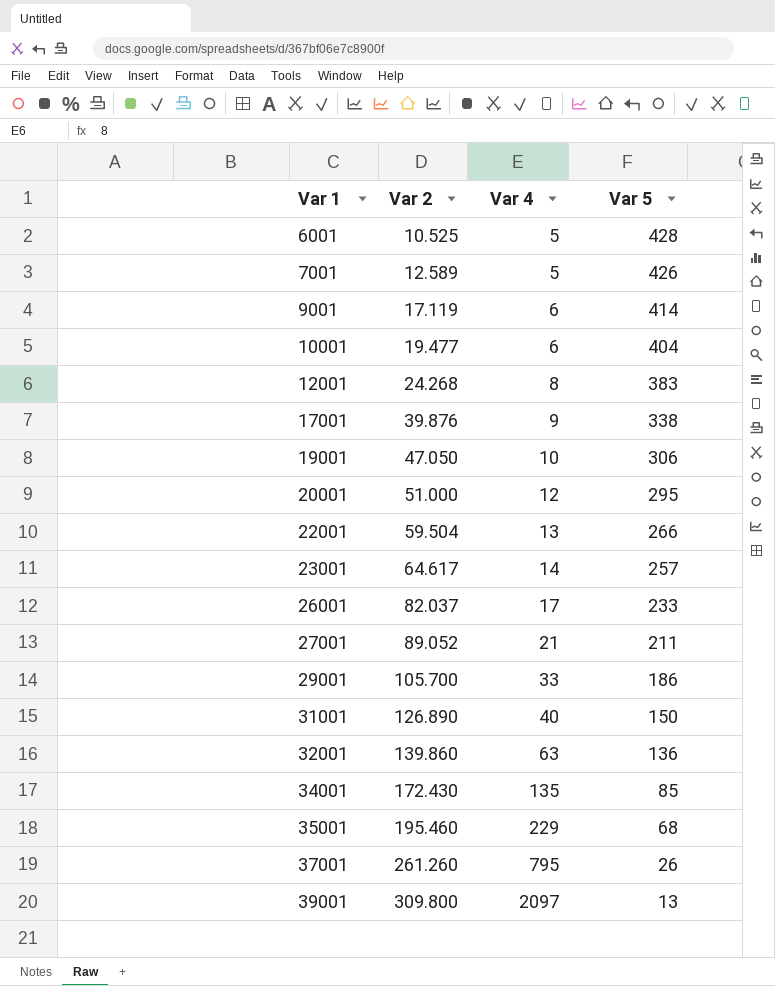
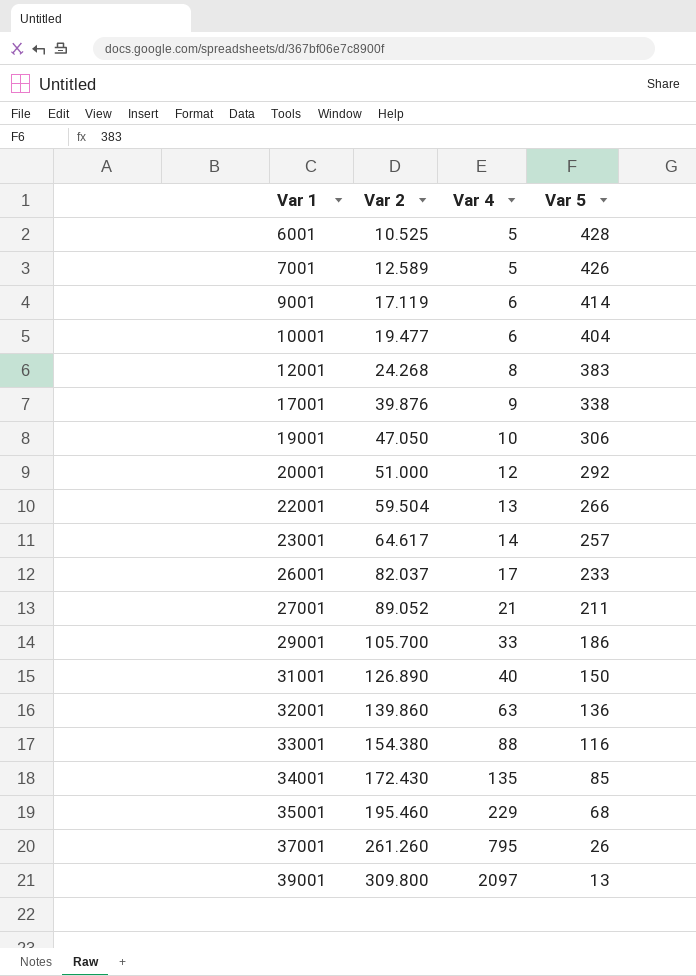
20001 | Var 5: 295 -> 292
row 33001: none -> 154.380 | 88 | 116

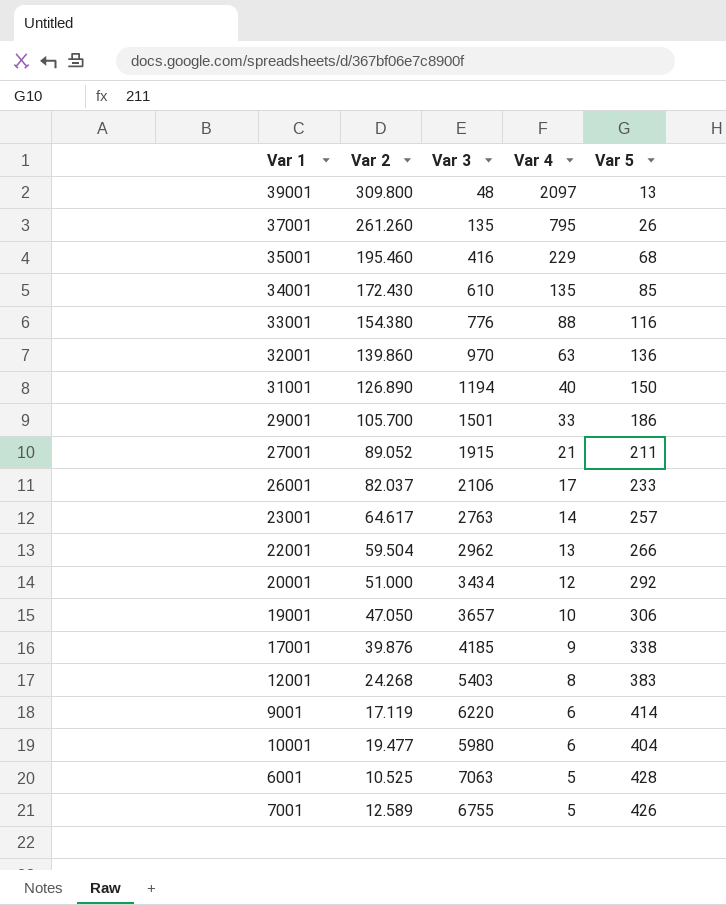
row order: Var 1 ascending -> Var 4 descending
column Var 3 | position: none -> 3

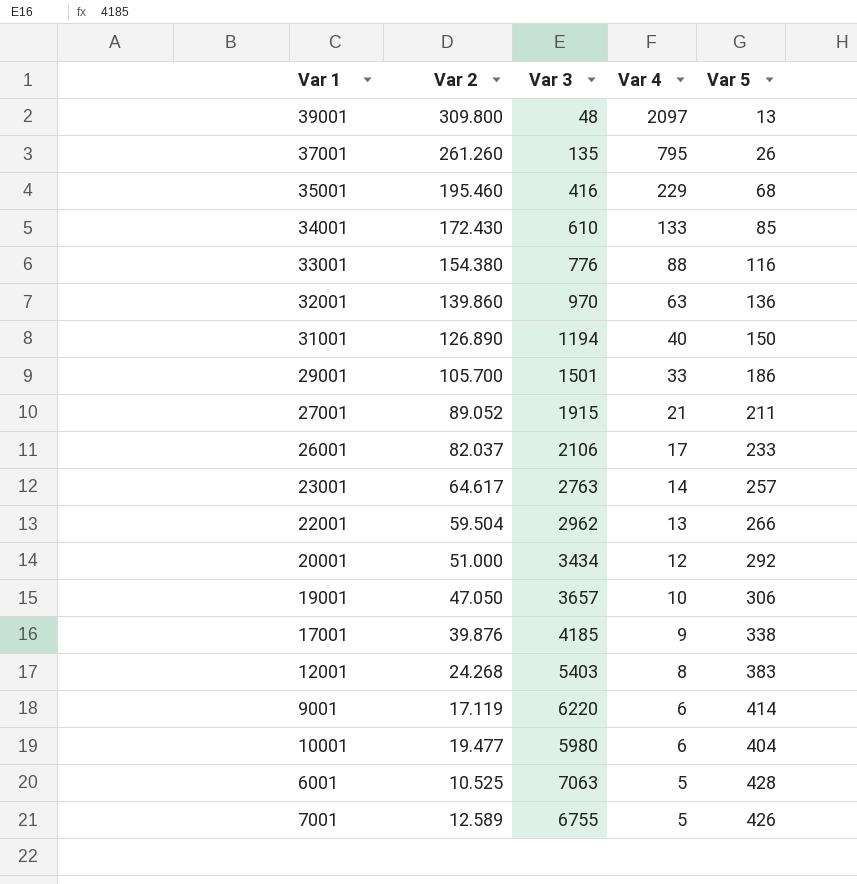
34001 | Var 4: 135 -> 133

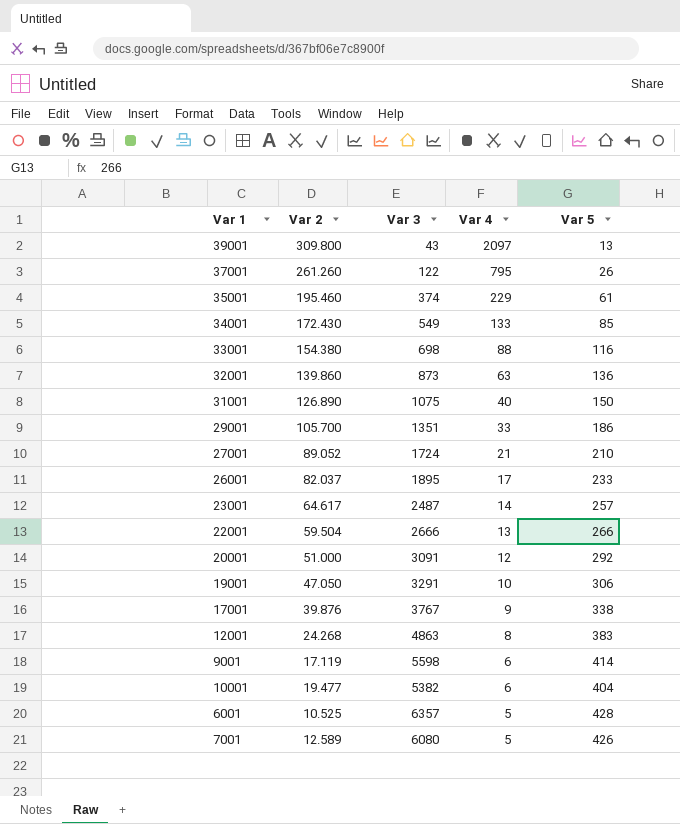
39001 | Var 3: 48 -> 43
37001 | Var 3: 135 -> 122
35001 | Var 3: 416 -> 374
35001 | Var 5: 68 -> 61
34001 | Var 3: 610 -> 549
33001 | Var 3: 776 -> 698
32001 | Var 3: 970 -> 873
31001 | Var 3: 1194 -> 1075
29001 | Var 3: 1501 -> 1351
27001 | Var 3: 1915 -> 1724
27001 | Var 5: 211 -> 210
26001 | Var 3: 2106 -> 1895
23001 | Var 3: 2763 -> 2487
22001 | Var 3: 2962 -> 2666
20001 | Var 3: 3434 -> 3091
19001 | Var 3: 3657 -> 3291
17001 | Var 3: 4185 -> 3767
12001 | Var 3: 5403 -> 4863
9001 | Var 3: 6220 -> 5598
10001 | Var 3: 5980 -> 5382
6001 | Var 3: 7063 -> 6357
7001 | Var 3: 6755 -> 6080

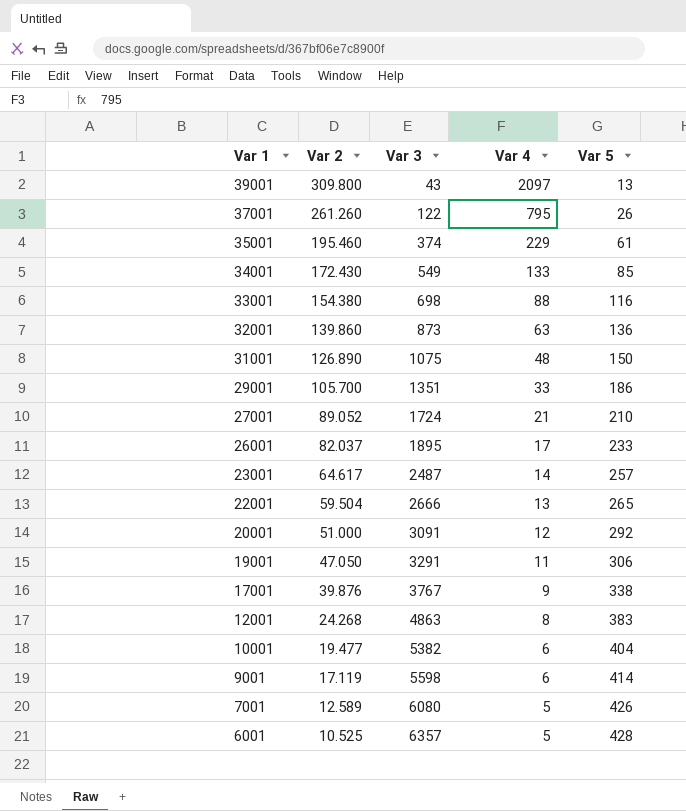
row order: Var 4 descending -> Var 1 descending
31001 | Var 4: 40 -> 48
22001 | Var 5: 266 -> 265
19001 | Var 4: 10 -> 11

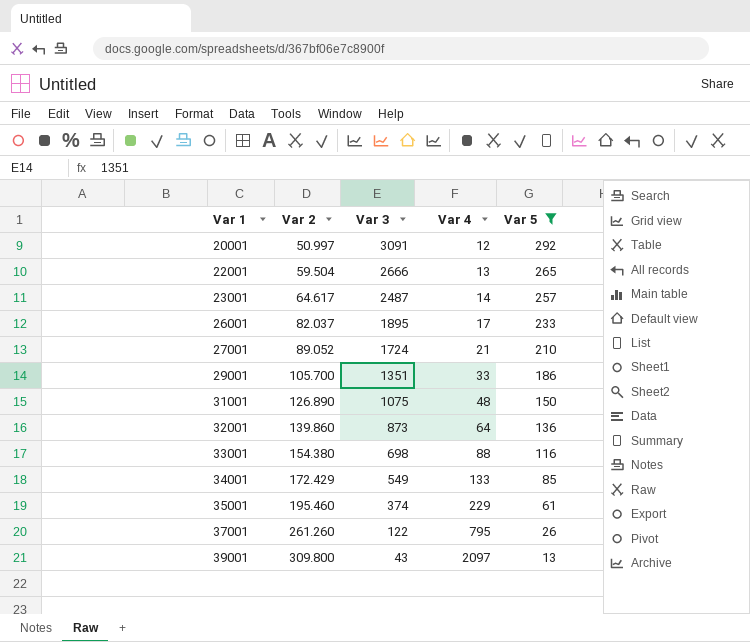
filter: none -> Var 5 <= 292
row order: Var 1 descending -> Var 1 ascending
20001 | Var 2: 51.000 -> 50.997
32001 | Var 4: 63 -> 64
34001 | Var 2: 172.430 -> 172.429

